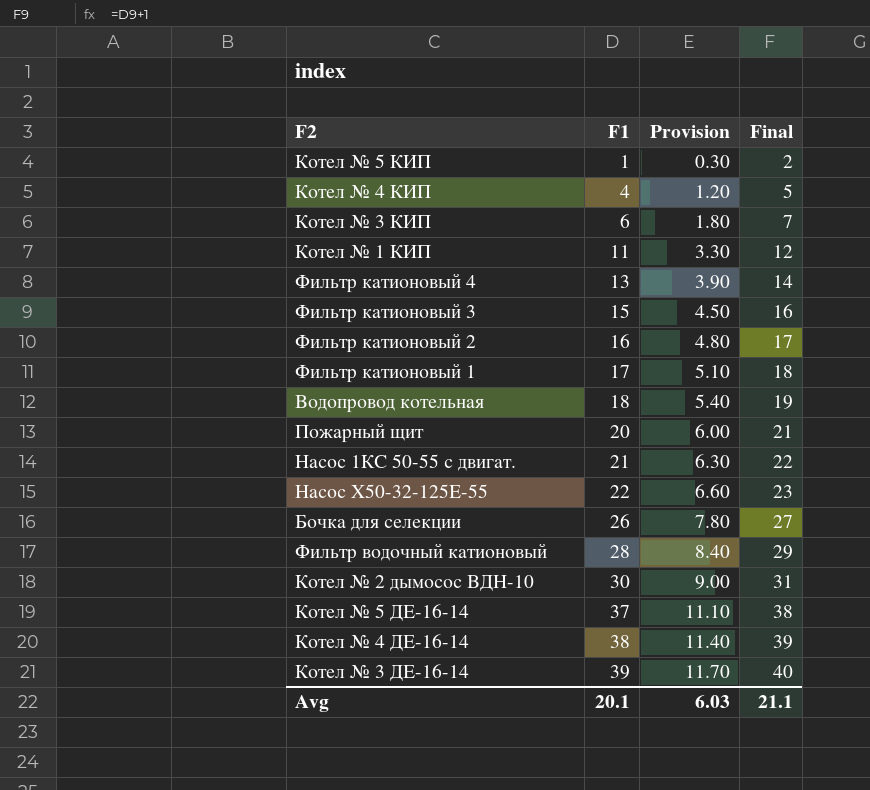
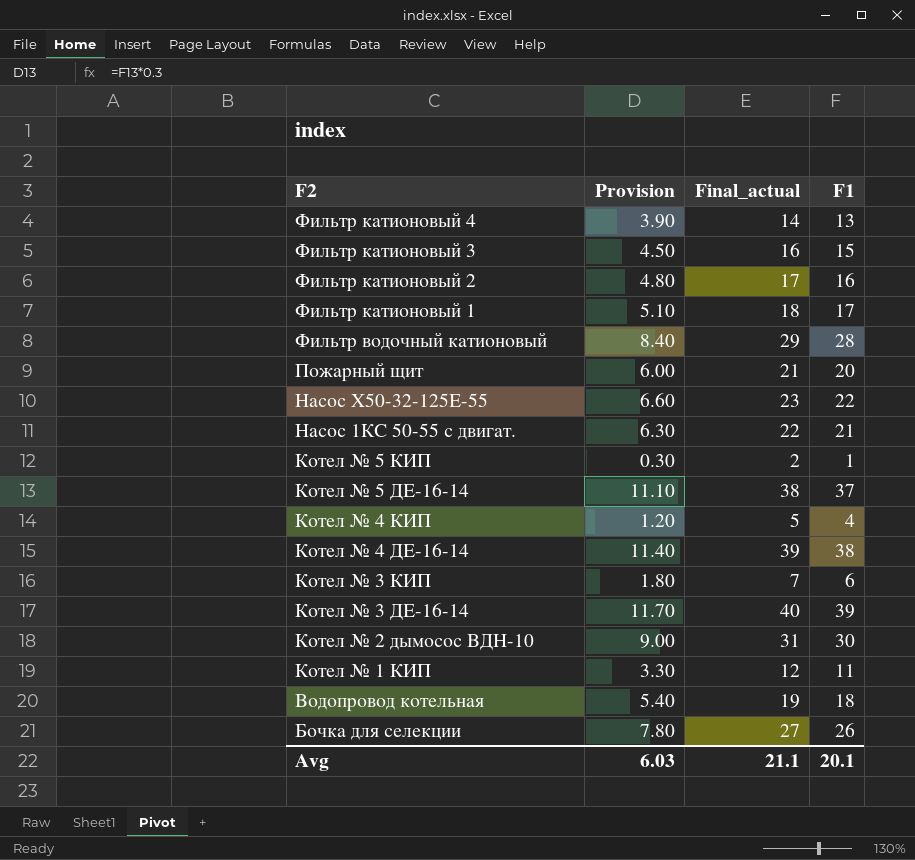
row order: F1 ascending -> F2 descending
column name: Final -> Final_actual
column F1 | position: 2 -> 4

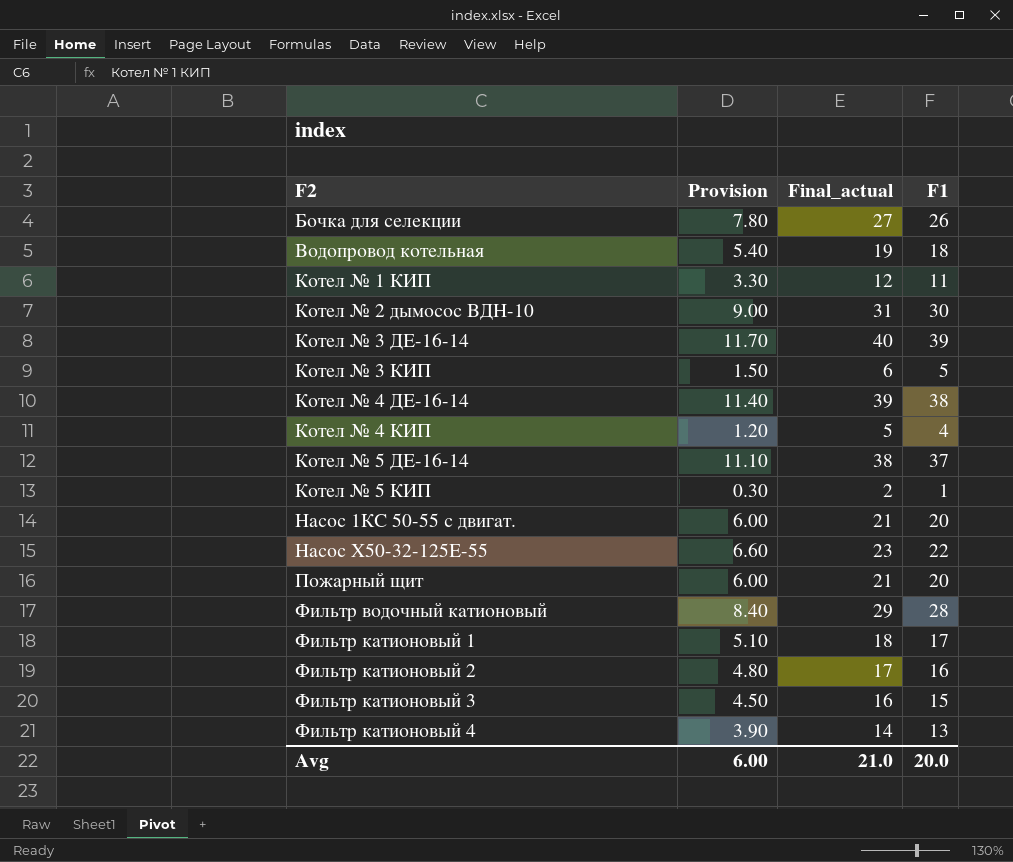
row order: F2 descending -> F2 ascending
Котел № 3 КИП | Provision: 1.80 -> 1.50
Котел № 3 КИП | Final_actual: 7 -> 6
Котел № 3 КИП | F1: 6 -> 5
Насос 1КС 50-55 с двигат. | Provision: 6.30 -> 6.00
Насос 1КС 50-55 с двигат. | Final_actual: 22 -> 21
Насос 1КС 50-55 с двигат. | F1: 21 -> 20
Avg | Provision: 6.03 -> 6.00
Avg | Final_actual: 21.1 -> 21.0
Avg | F1: 20.1 -> 20.0

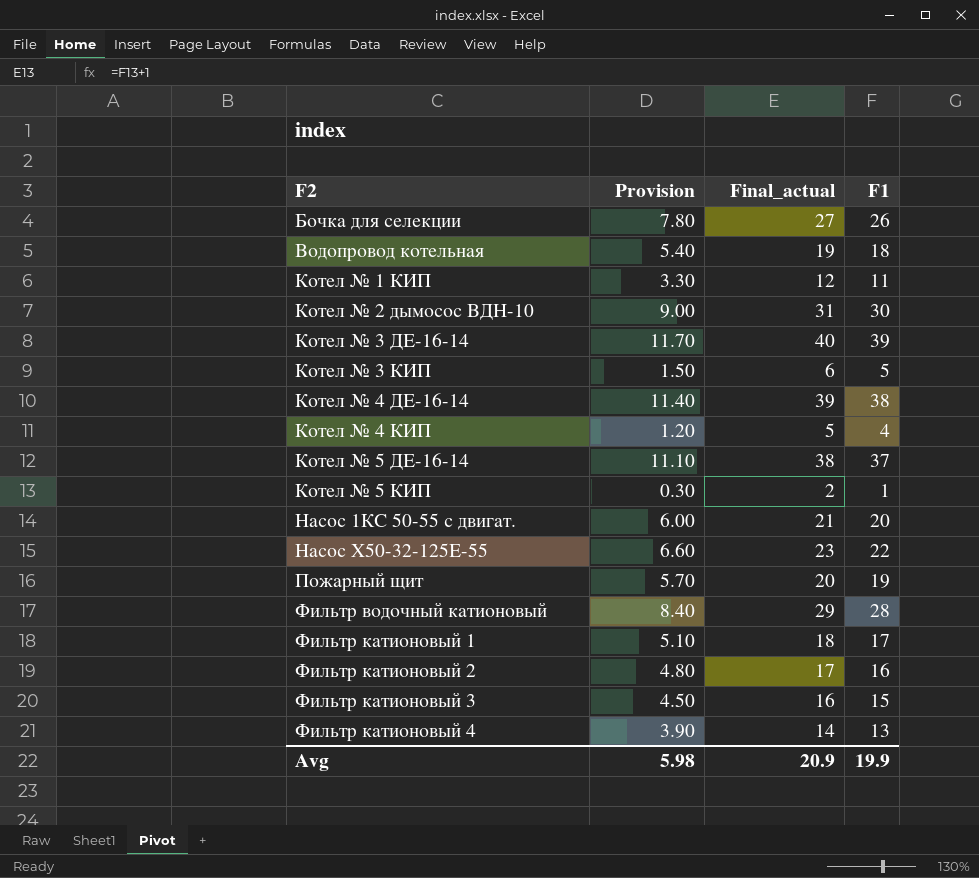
Пожарный щит | Provision: 6.00 -> 5.70
Пожарный щит | Final_actual: 21 -> 20
Пожарный щит | F1: 20 -> 19
Avg | Provision: 6.00 -> 5.98
Avg | Final_actual: 21.0 -> 20.9
Avg | F1: 20.0 -> 19.9

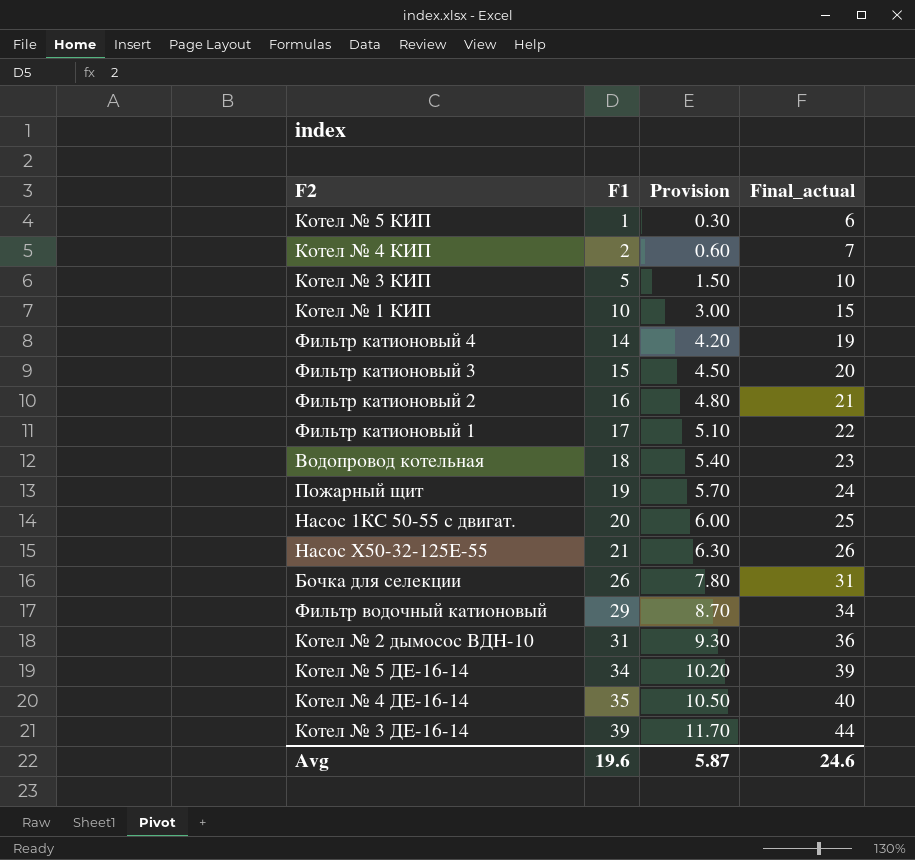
row order: F2 ascending -> F1 ascending
column F1 | position: 4 -> 2
column Final_actual | formula: [F1] + 1 -> [F1] + 5
Котел № 4 КИП | F1: 4 -> 2
Котел № 4 КИП | Provision: 1.20 -> 0.60
Котел № 1 КИП | F1: 11 -> 10
Котел № 1 КИП | Provision: 3.30 -> 3.00
Фильтр катионовый 4 | F1: 13 -> 14
Фильтр катионовый 4 | Provision: 3.90 -> 4.20
Насос Х50-32-125Е-55 | F1: 22 -> 21
Насос Х50-32-125Е-55 | Provision: 6.60 -> 6.30
Фильтр водочный катионовый | F1: 28 -> 29
Фильтр водочный катионовый | Provision: 8.40 -> 8.70
Котел № 2 дымосос ВДН-10 | F1: 30 -> 31
Котел № 2 дымосос ВДН-10 | Provision: 9.00 -> 9.30
Котел № 5 ДЕ-16-14 | F1: 37 -> 34
Котел № 5 ДЕ-16-14 | Provision: 11.10 -> 10.20
Котел № 4 ДЕ-16-14 | F1: 38 -> 35
Котел № 4 ДЕ-16-14 | Provision: 11.40 -> 10.50
Avg | F1: 19.9 -> 19.6
Avg | Provision: 5.98 -> 5.87
Avg | Final_actual: 20.9 -> 24.6

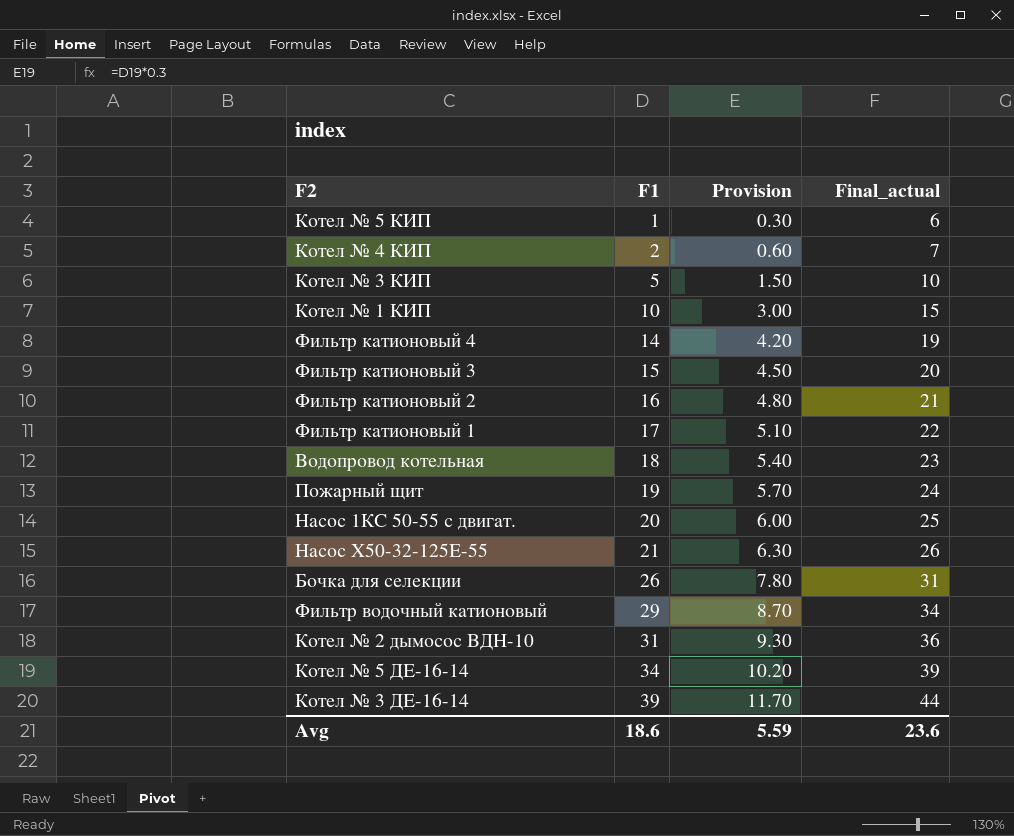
row Котел № 4 ДЕ-16-14: 35 | 10.50 | 40 -> none
Avg | F1: 19.6 -> 18.6
Avg | Provision: 5.87 -> 5.59
Avg | Final_actual: 24.6 -> 23.6

